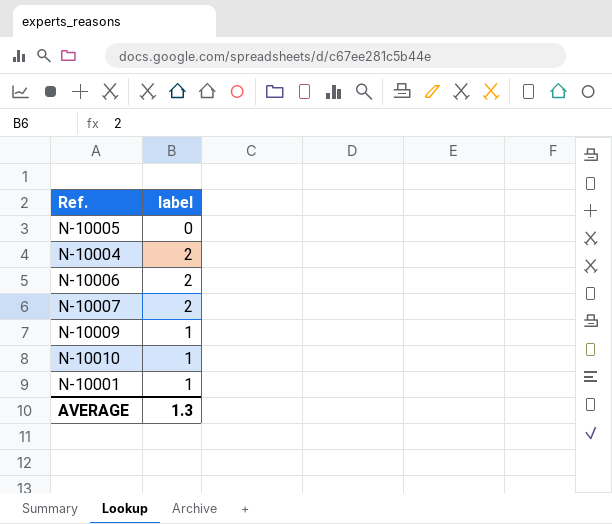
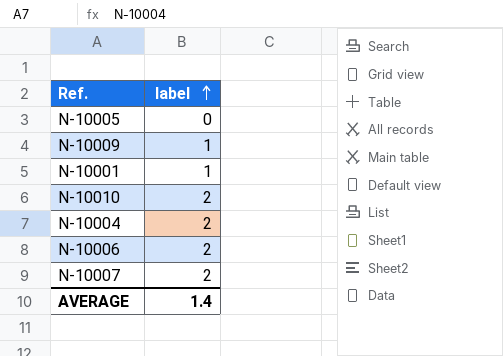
row order: none -> label ascending
N-10010 | label: 1 -> 2
AVERAGE | label: 1.3 -> 1.4

